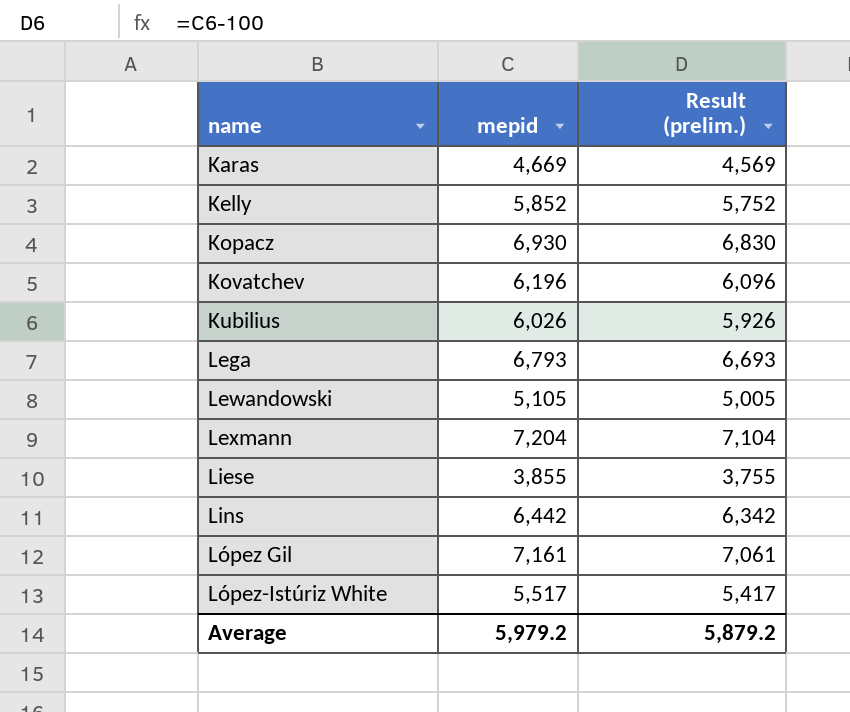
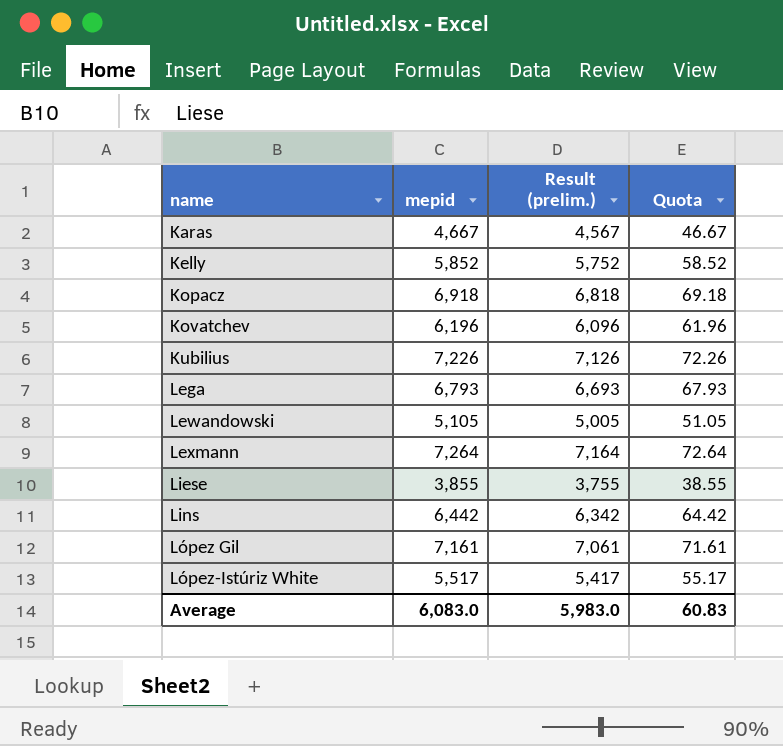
column Quota | formula: none -> [mepid] * 0.01
Karas | mepid: 4,669 -> 4,667
Karas | Result (prelim.): 4,569 -> 4,567
Kopacz | mepid: 6,930 -> 6,918
Kopacz | Result (prelim.): 6,830 -> 6,818
Kubilius | mepid: 6,026 -> 7,226
Kubilius | Result (prelim.): 5,926 -> 7,126
Lexmann | mepid: 7,204 -> 7,264
Lexmann | Result (prelim.): 7,104 -> 7,164
Average | mepid: 5,979.2 -> 6,083.0
Average | Result (prelim.): 5,879.2 -> 5,983.0

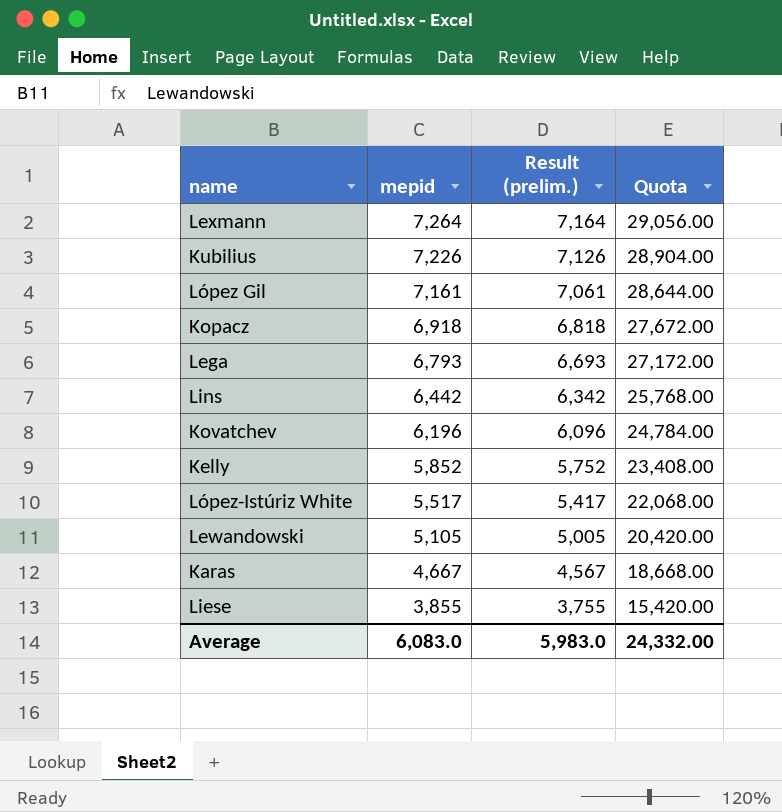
row order: name ascending -> mepid descending
column Quota | formula: [mepid] * 0.01 -> [mepid] * 4
Average | Quota: 60.83 -> 24,332.00

